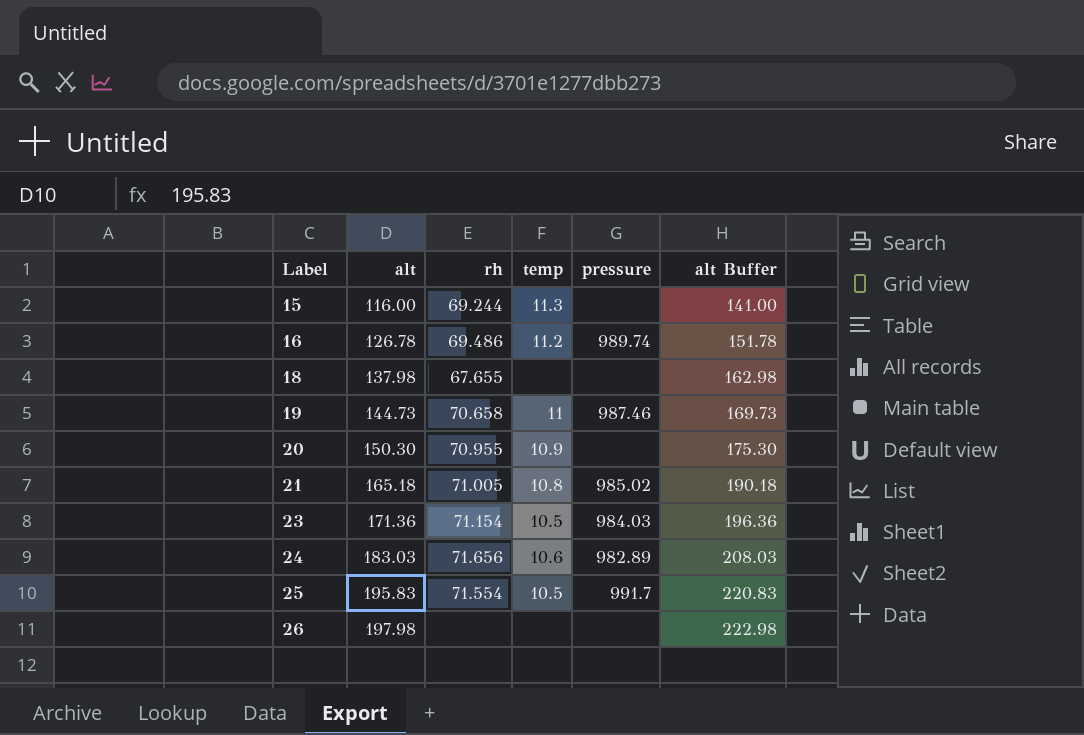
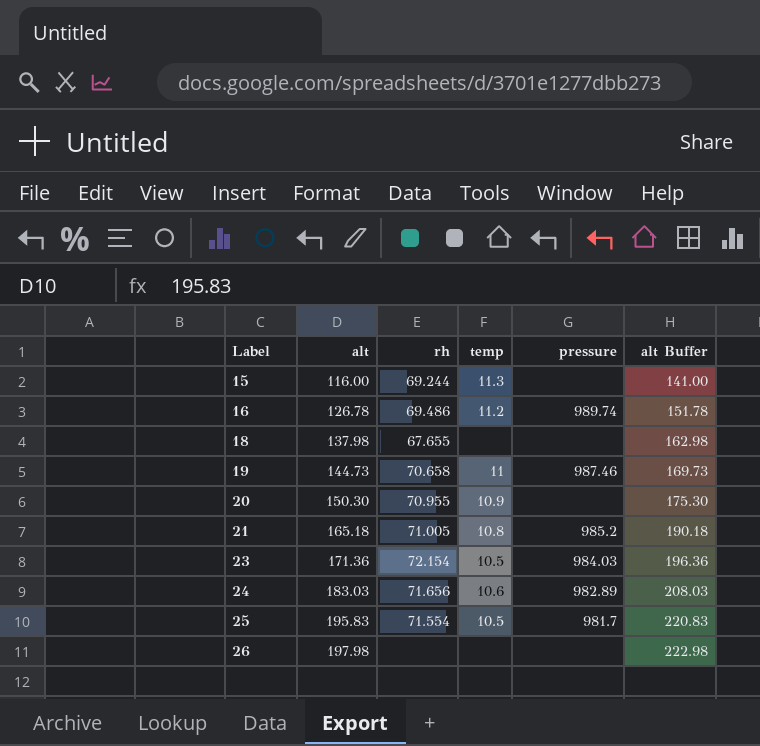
21 | pressure: 985.02 -> 985.2
23 | rh: 71.154 -> 72.154
25 | pressure: 991.7 -> 981.7

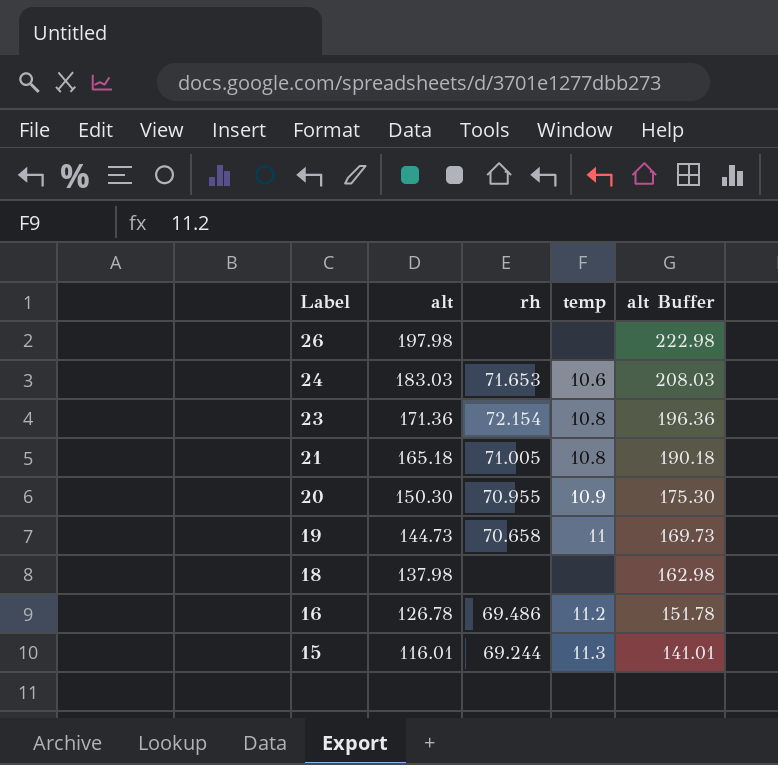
row order: Label ascending -> Label descending
column pressure | position: 5 -> none
row 25: 195.83 | 71.554 | 10.5 | 981.7 | 220.83 -> none
24 | rh: 71.656 -> 71.653
23 | temp: 10.5 -> 10.8
18 | rh: 67.655 -> none
15 | alt: 116.00 -> 116.01
15 | alt Buffer: 141.00 -> 141.01

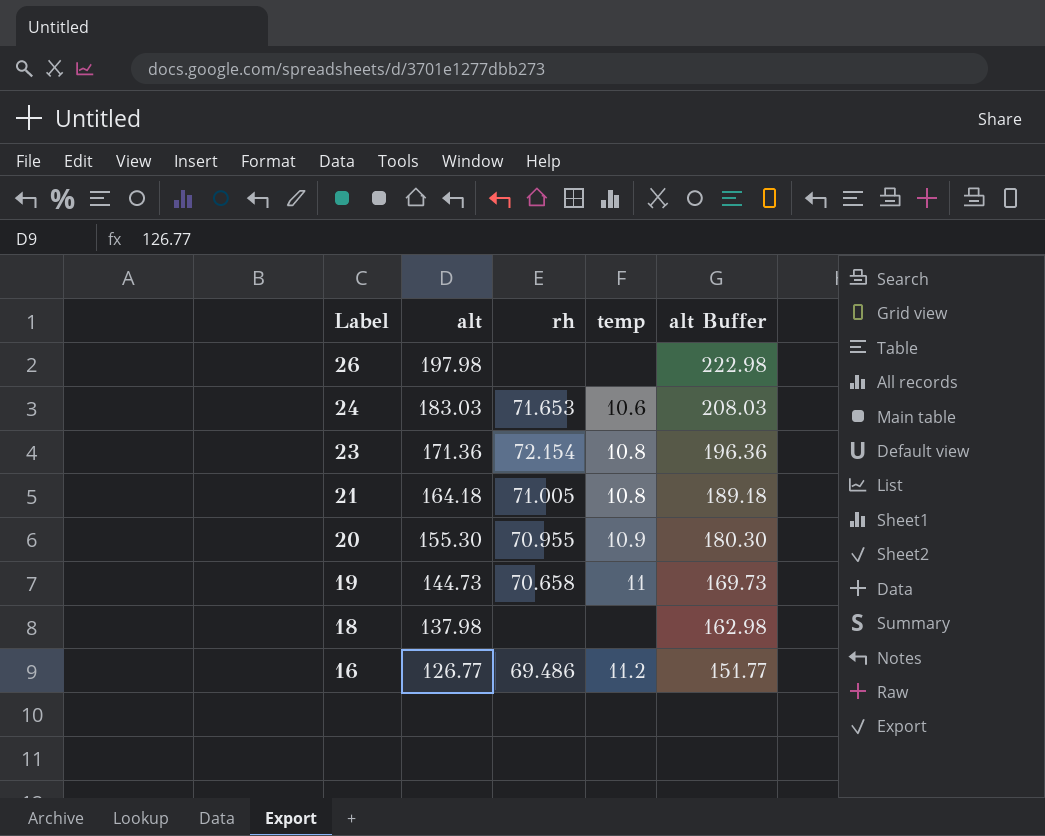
row 15: 116.01 | 69.244 | 11.3 | 141.01 -> none
21 | alt: 165.18 -> 164.18
21 | alt Buffer: 190.18 -> 189.18
20 | alt: 150.30 -> 155.30
20 | alt Buffer: 175.30 -> 180.30
16 | alt: 126.78 -> 126.77
16 | alt Buffer: 151.78 -> 151.77

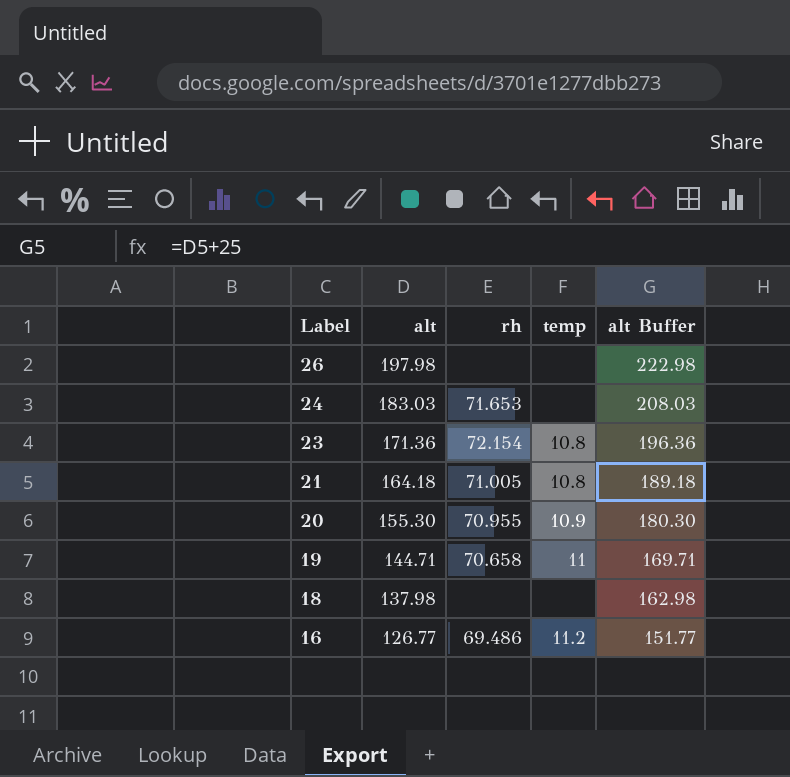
24 | temp: 10.6 -> none
19 | alt: 144.73 -> 144.71
19 | alt Buffer: 169.73 -> 169.71

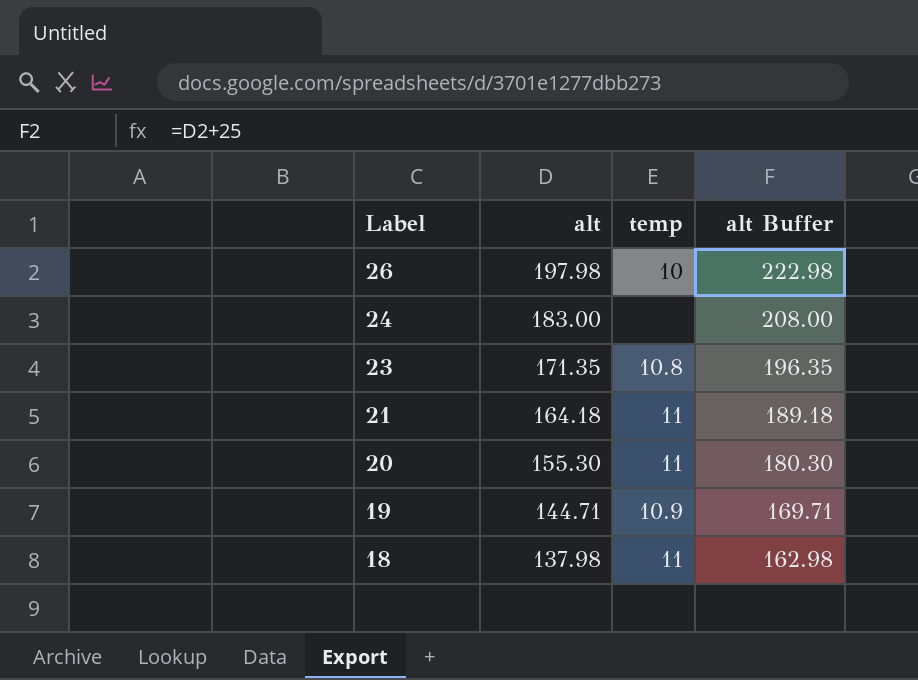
column rh | position: 3 -> none
row 16: 126.77 | 69.486 | 11.2 | 151.77 -> none
26 | temp: none -> 10
24 | alt: 183.03 -> 183.00
24 | alt Buffer: 208.03 -> 208.00
23 | alt: 171.36 -> 171.35
23 | alt Buffer: 196.36 -> 196.35
21 | temp: 10.8 -> 11
20 | temp: 10.9 -> 11
19 | temp: 11 -> 10.9
18 | temp: none -> 11

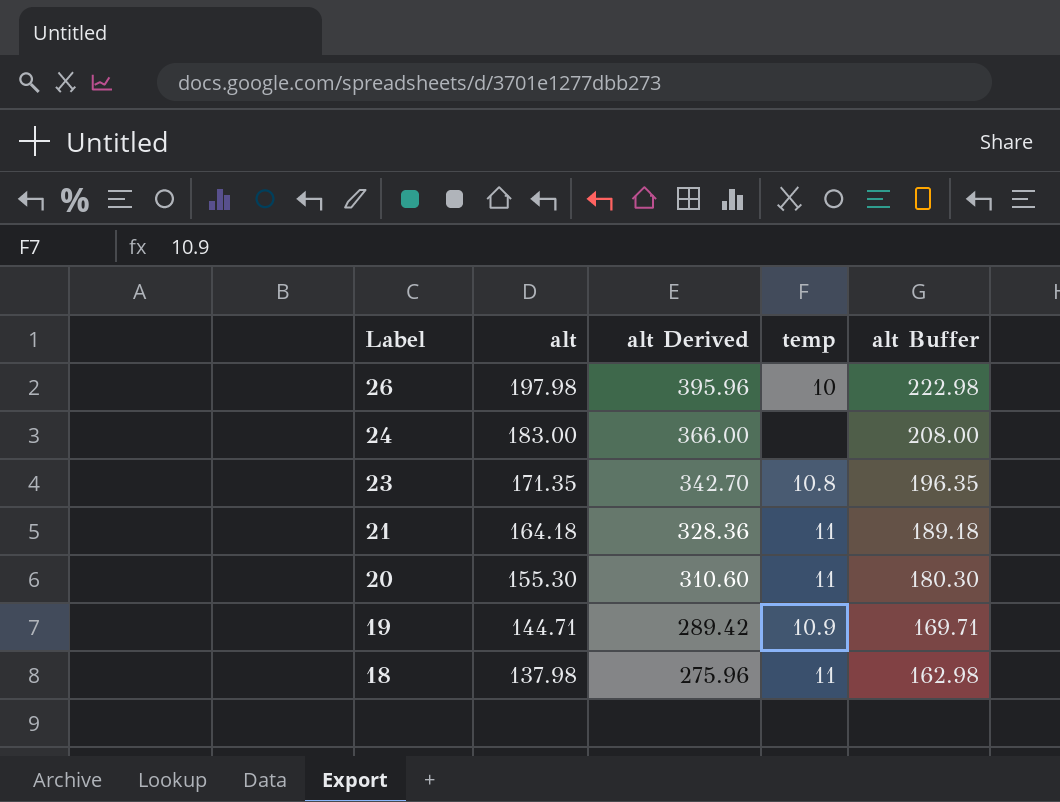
column alt Derived | formula: none -> [alt] * 2

